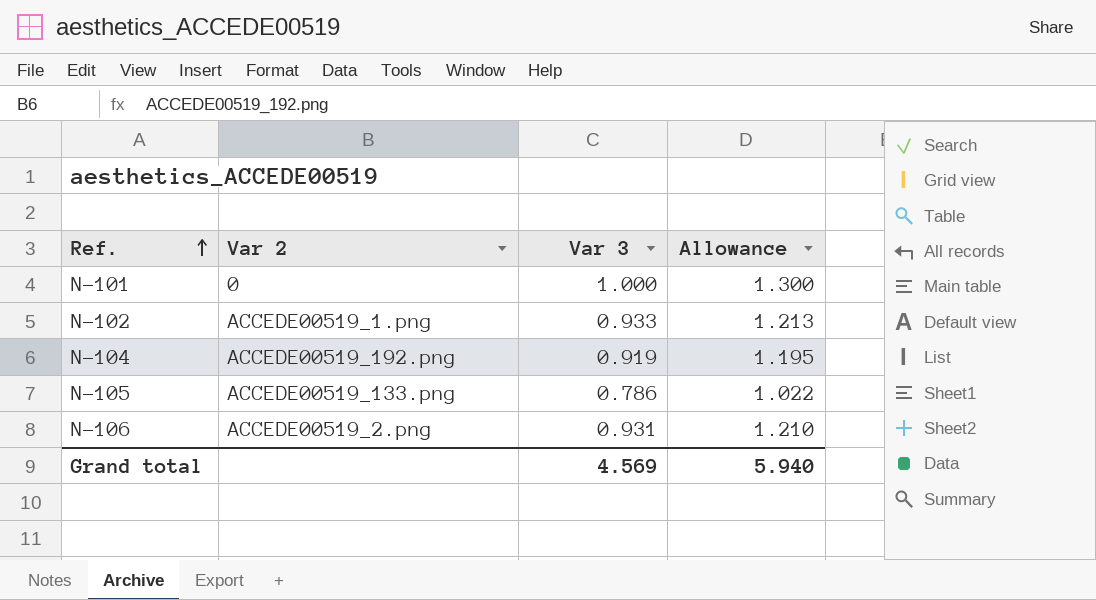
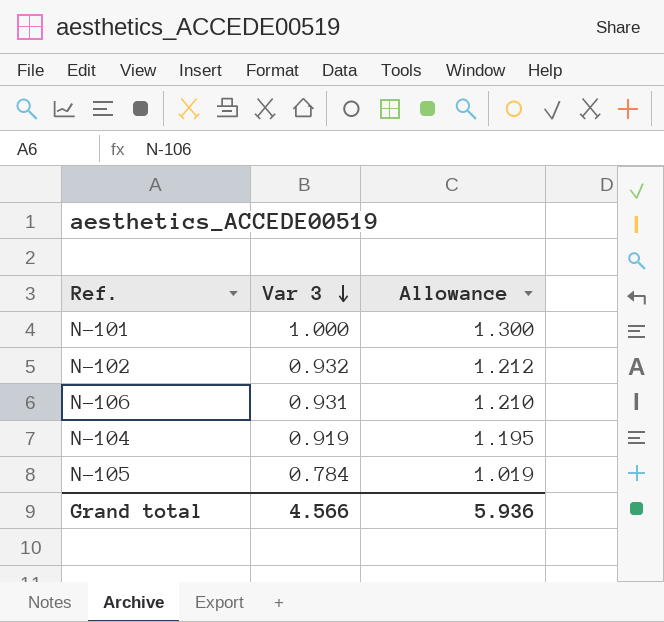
row order: Ref. ascending -> Var 3 descending
column Var 2 | position: 2 -> none
N-102 | Var 3: 0.933 -> 0.932
N-102 | Allowance: 1.213 -> 1.212
N-105 | Var 3: 0.786 -> 0.784
N-105 | Allowance: 1.022 -> 1.019
Grand total | Var 3: 4.569 -> 4.566
Grand total | Allowance: 5.940 -> 5.936

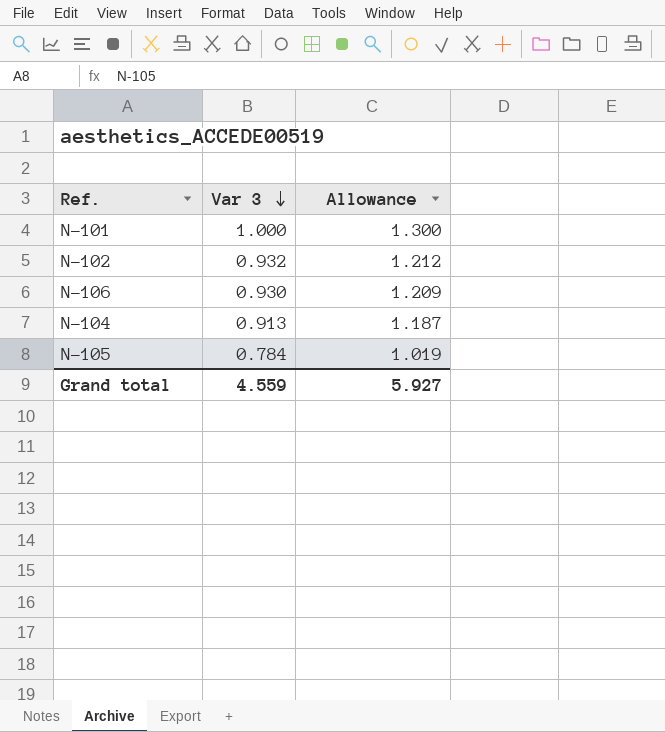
N-106 | Var 3: 0.931 -> 0.930
N-106 | Allowance: 1.210 -> 1.209
N-104 | Var 3: 0.919 -> 0.913
N-104 | Allowance: 1.195 -> 1.187
Grand total | Var 3: 4.566 -> 4.559
Grand total | Allowance: 5.936 -> 5.927

